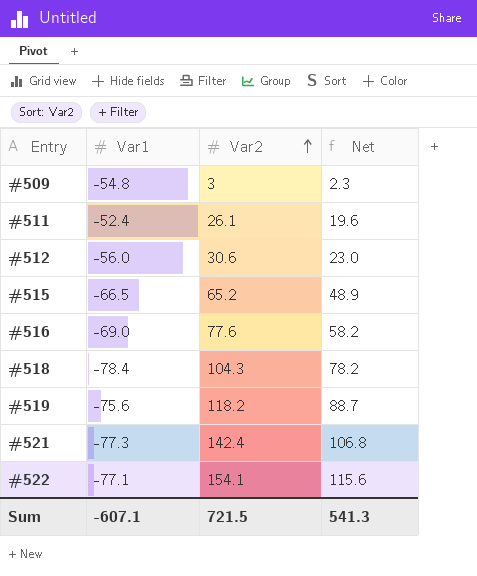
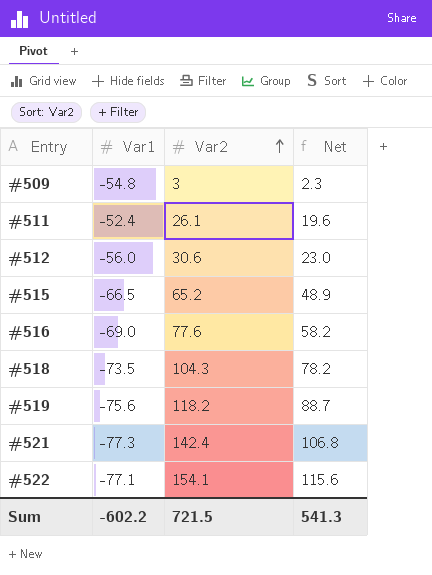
#518 | Var1: -78.4 -> -73.5
Sum | Var1: -607.1 -> -602.2

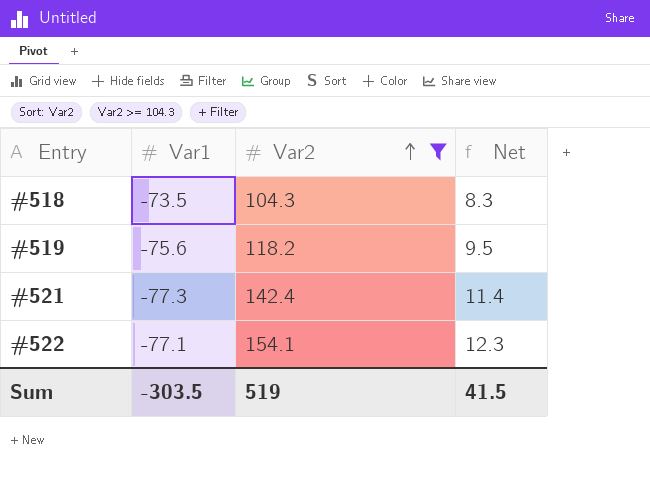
filter: none -> Var2 >= 104.3
column Net | formula: [Var2] * 0.75 -> [Var2] * 0.08
Sum | Var1: -602.2 -> -303.5
Sum | Var2: 721.5 -> 519
Sum | Net: 541.3 -> 41.5

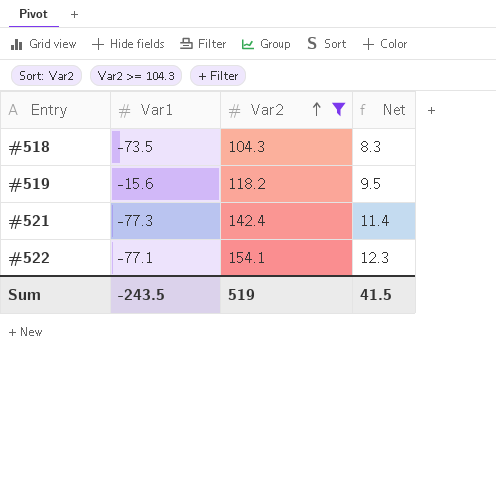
#519 | Var1: -75.6 -> -15.6
Sum | Var1: -303.5 -> -243.5

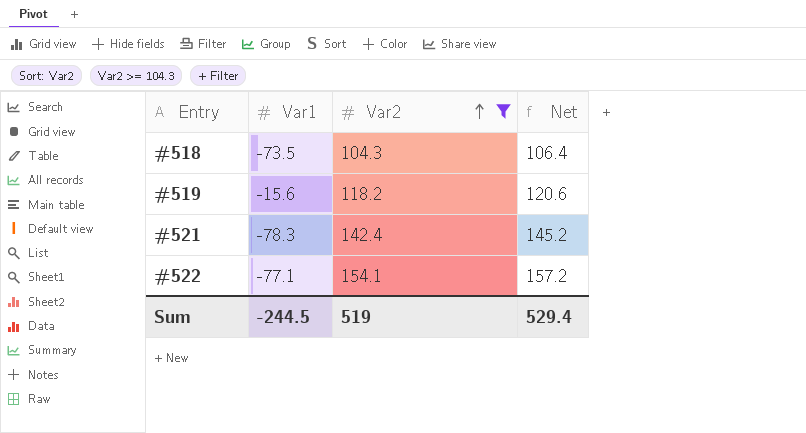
column Net | formula: [Var2] * 0.08 -> [Var2] * 1.02
#521 | Var1: -77.3 -> -78.3
Sum | Var1: -243.5 -> -244.5
Sum | Net: 41.5 -> 529.4

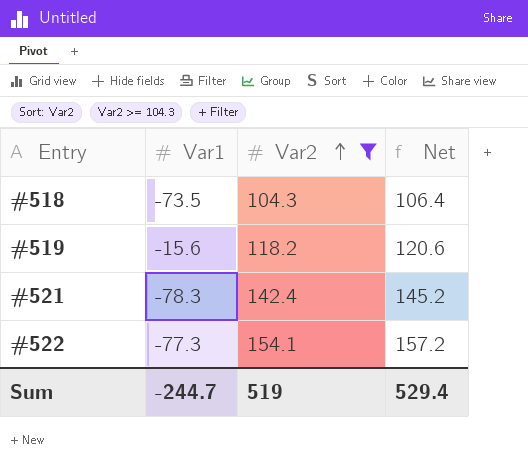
#522 | Var1: -77.1 -> -77.3
Sum | Var1: -244.5 -> -244.7

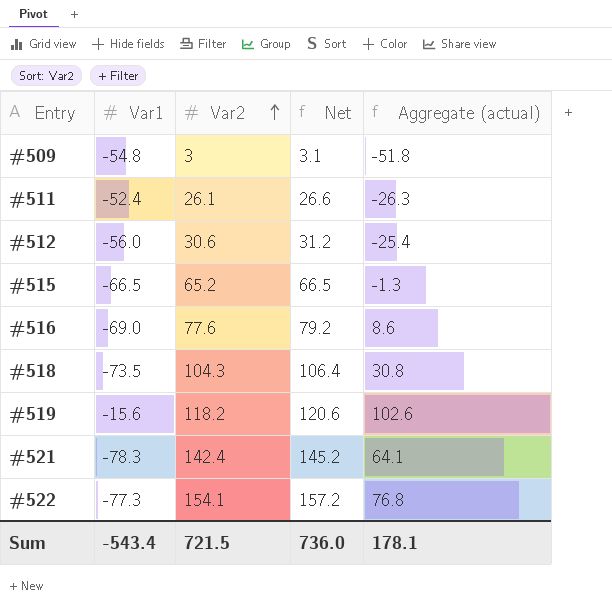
filter: Var2 >= 104.3 -> none
column Aggregate (actual) | formula: none -> [Var1] + [Var2]
Sum | Var1: -244.7 -> -543.4
Sum | Var2: 519 -> 721.5
Sum | Net: 529.4 -> 736.0

